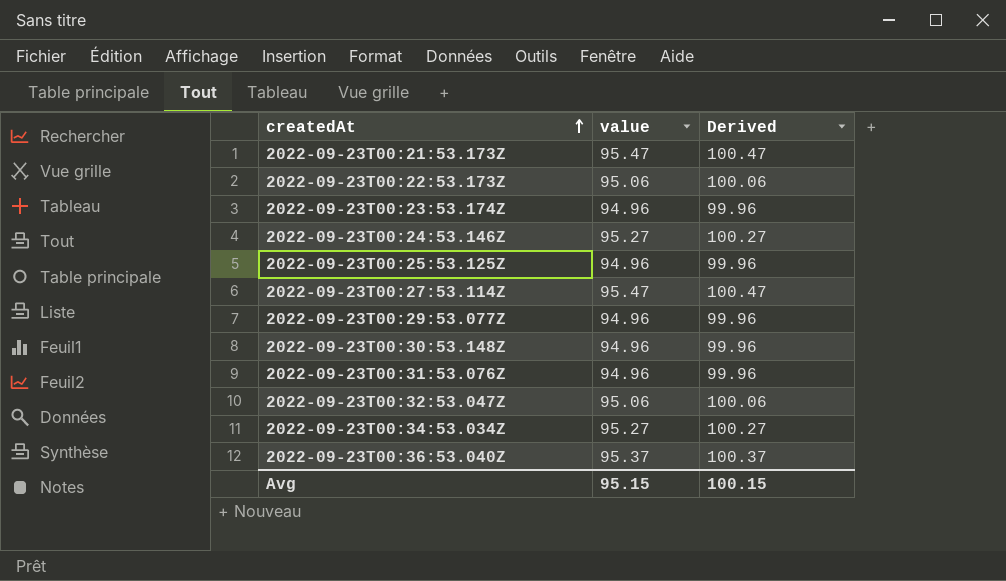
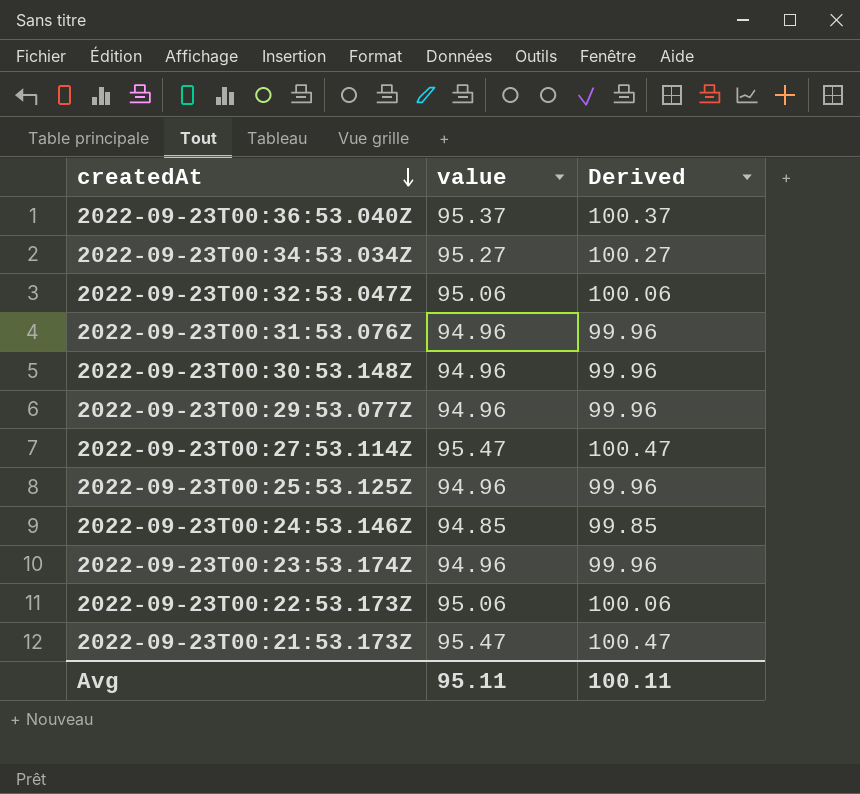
row order: createdAt ascending -> createdAt descending
2022-09-23T00:24:53.146Z | value: 95.27 -> 94.85
2022-09-23T00:24:53.146Z | Derived: 100.27 -> 99.85
Avg | value: 95.15 -> 95.11
Avg | Derived: 100.15 -> 100.11

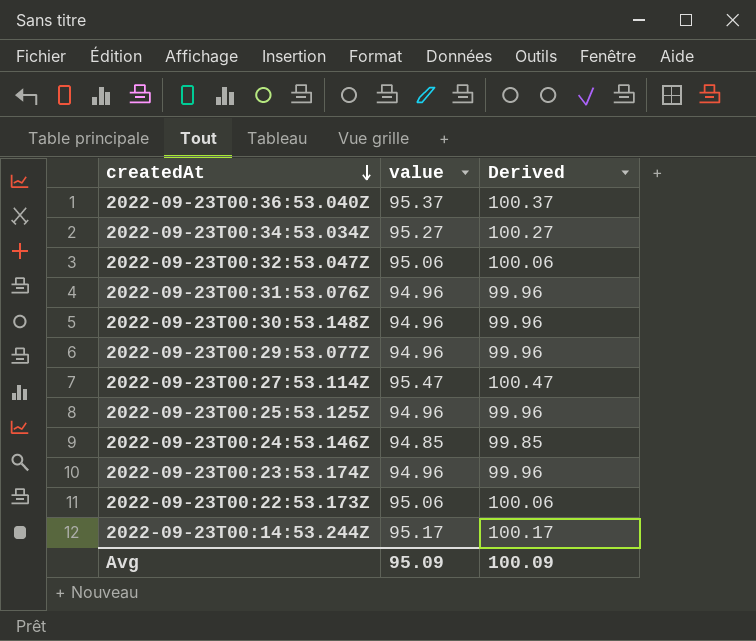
row 2022-09-23T00:21:53.173Z: 95.47 | 100.47 -> none
row 2022-09-23T00:14:53.244Z: none -> 95.17 | 100.17
Avg | value: 95.11 -> 95.09
Avg | Derived: 100.11 -> 100.09

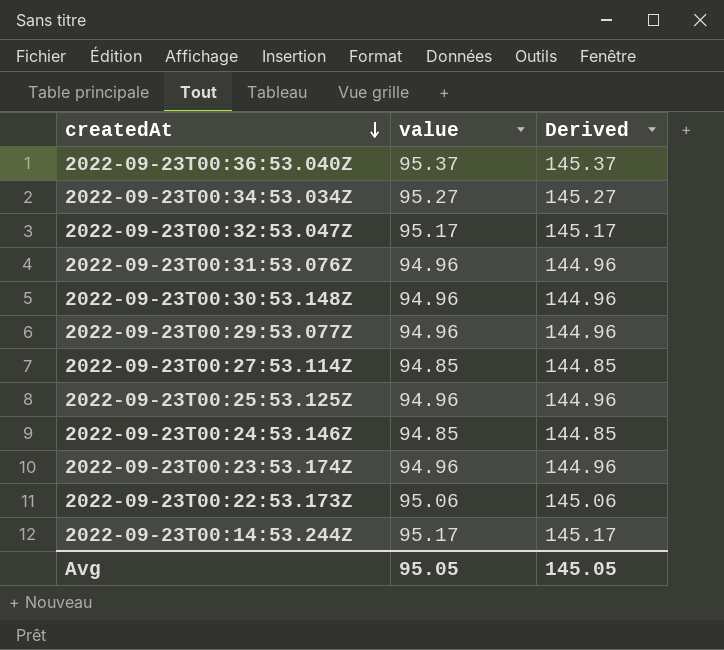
column Derived | formula: [value] + 5 -> [value] + 50
2022-09-23T00:32:53.047Z | value: 95.06 -> 95.17
2022-09-23T00:27:53.114Z | value: 95.47 -> 94.85
Avg | value: 95.09 -> 95.05
Avg | Derived: 100.09 -> 145.05

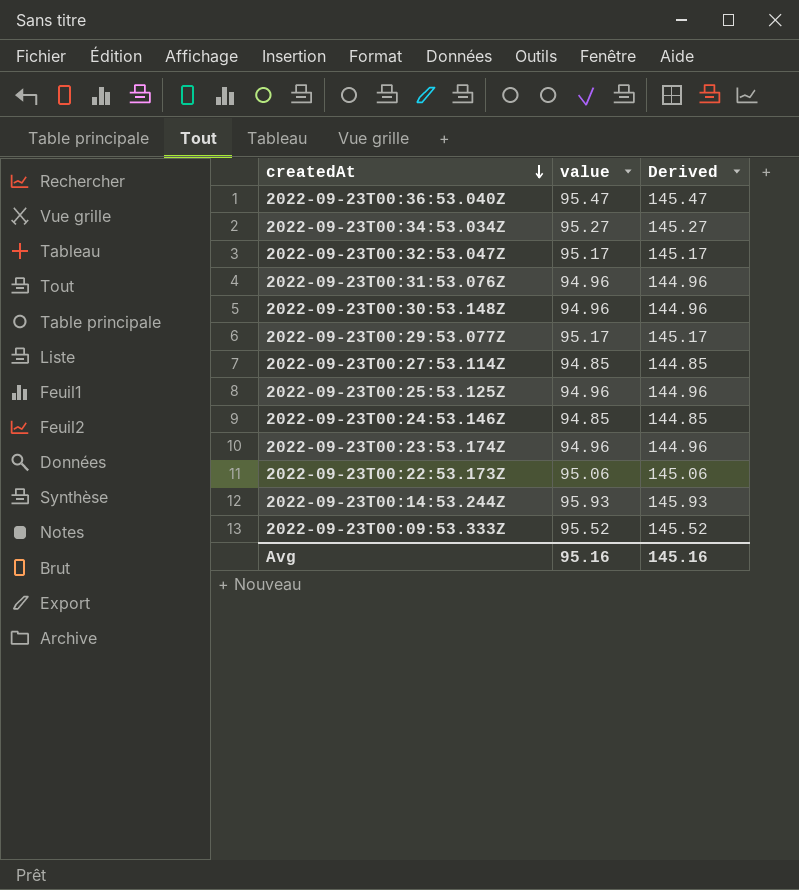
2022-09-23T00:36:53.040Z | value: 95.37 -> 95.47
2022-09-23T00:36:53.040Z | Derived: 145.37 -> 145.47
2022-09-23T00:29:53.077Z | value: 94.96 -> 95.17
2022-09-23T00:29:53.077Z | Derived: 144.96 -> 145.17
2022-09-23T00:14:53.244Z | value: 95.17 -> 95.93
2022-09-23T00:14:53.244Z | Derived: 145.17 -> 145.93
row 2022-09-23T00:09:53.333Z: none -> 95.52 | 145.52
Avg | value: 95.05 -> 95.16
Avg | Derived: 145.05 -> 145.16

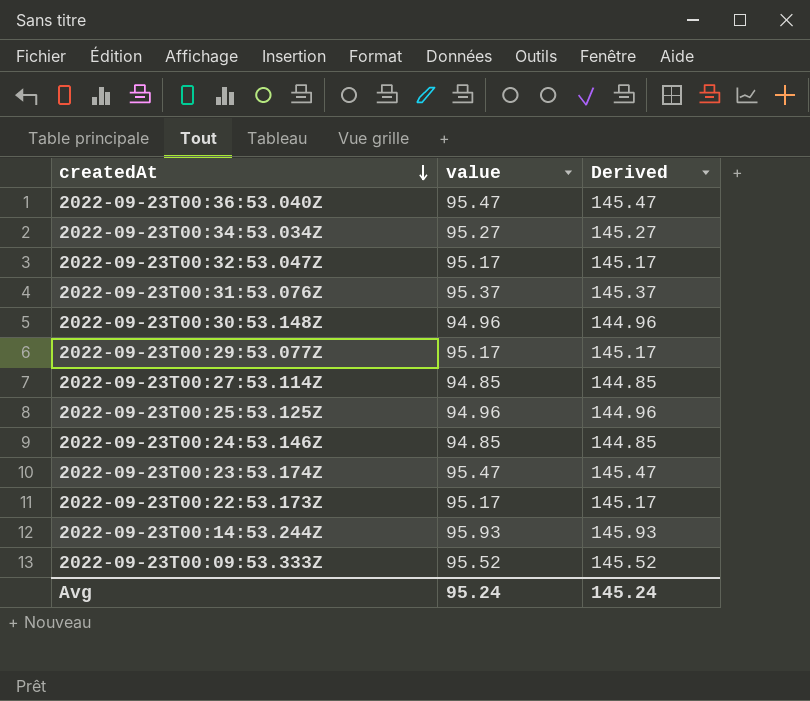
2022-09-23T00:31:53.076Z | value: 94.96 -> 95.37
2022-09-23T00:31:53.076Z | Derived: 144.96 -> 145.37
2022-09-23T00:23:53.174Z | value: 94.96 -> 95.47
2022-09-23T00:23:53.174Z | Derived: 144.96 -> 145.47
2022-09-23T00:22:53.173Z | value: 95.06 -> 95.17
2022-09-23T00:22:53.173Z | Derived: 145.06 -> 145.17
Avg | value: 95.16 -> 95.24
Avg | Derived: 145.16 -> 145.24

